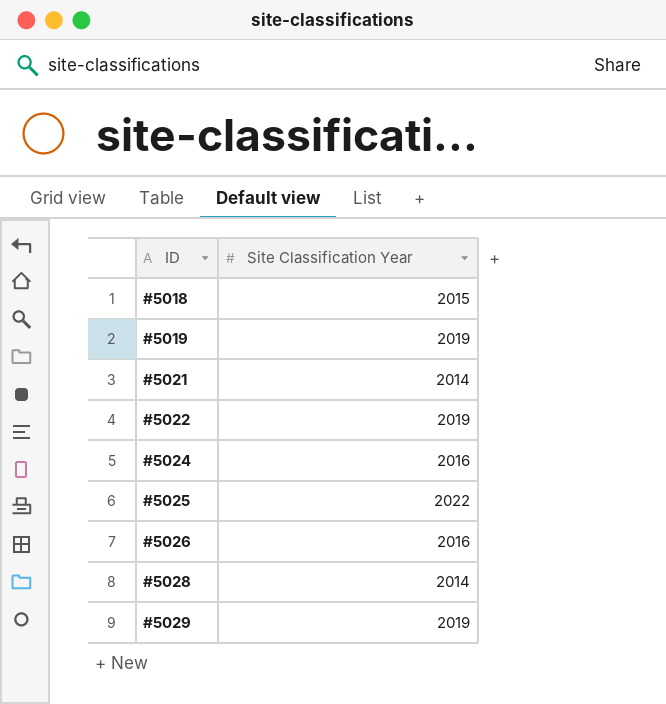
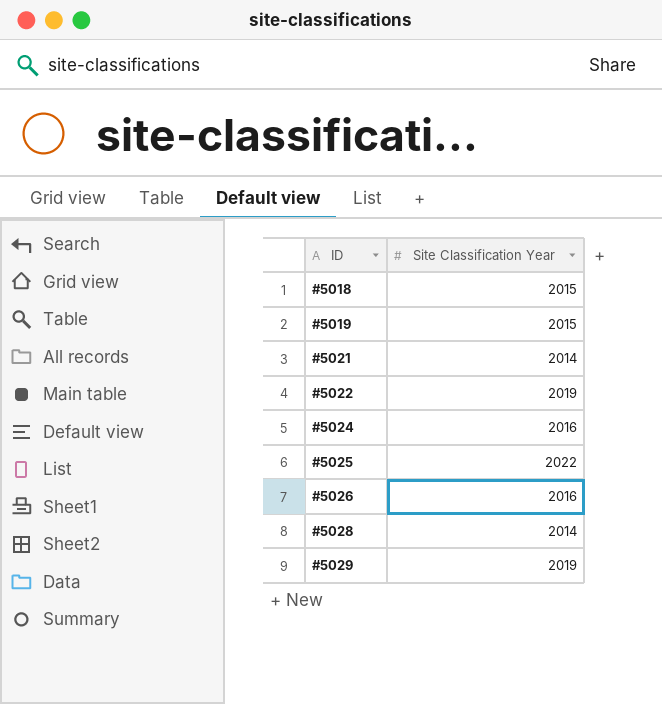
#5019 | Site Classification Year: 2019 -> 2015

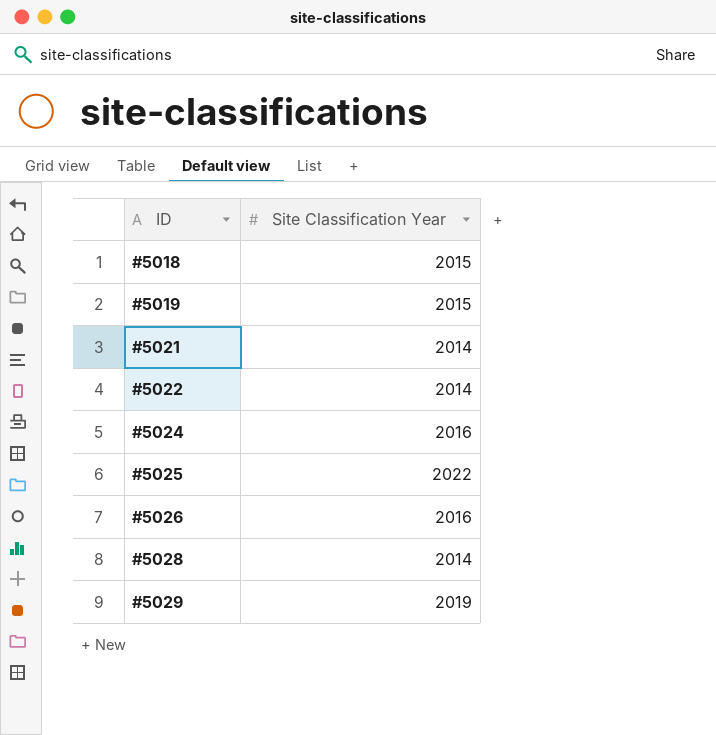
#5022 | Site Classification Year: 2019 -> 2014

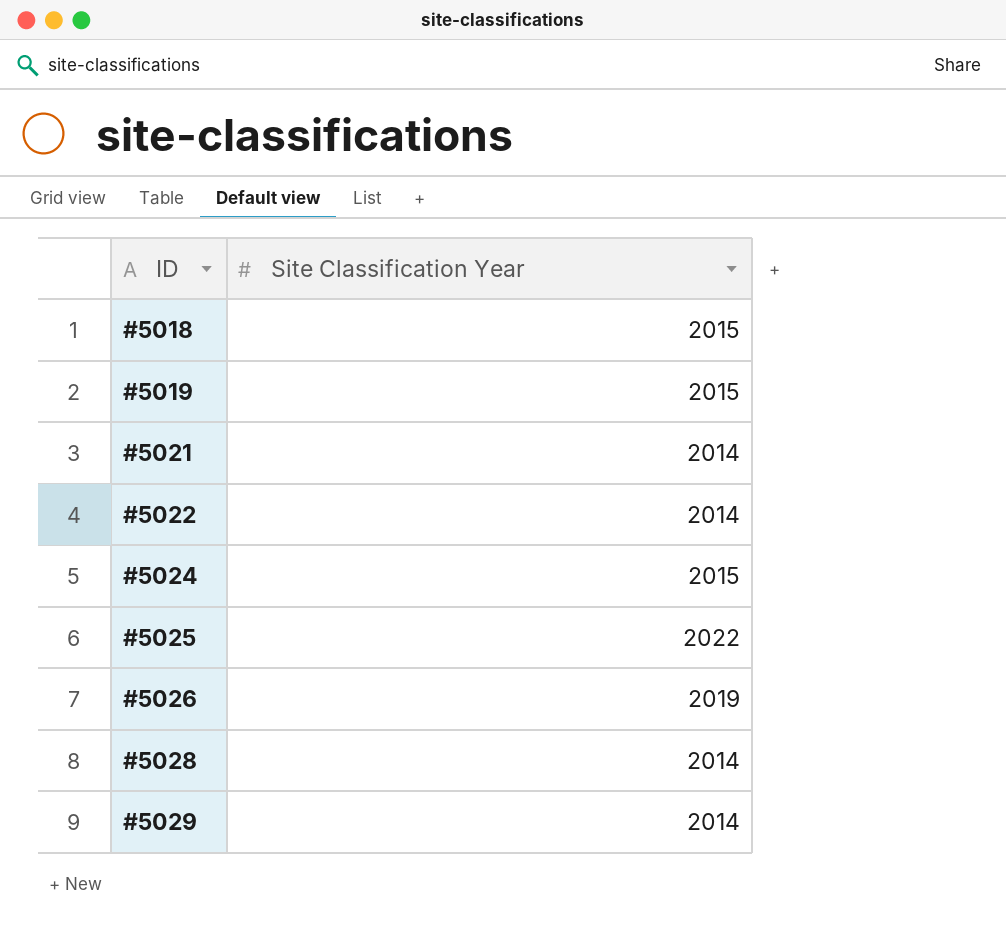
#5024 | Site Classification Year: 2016 -> 2015
#5026 | Site Classification Year: 2016 -> 2019
#5029 | Site Classification Year: 2019 -> 2014

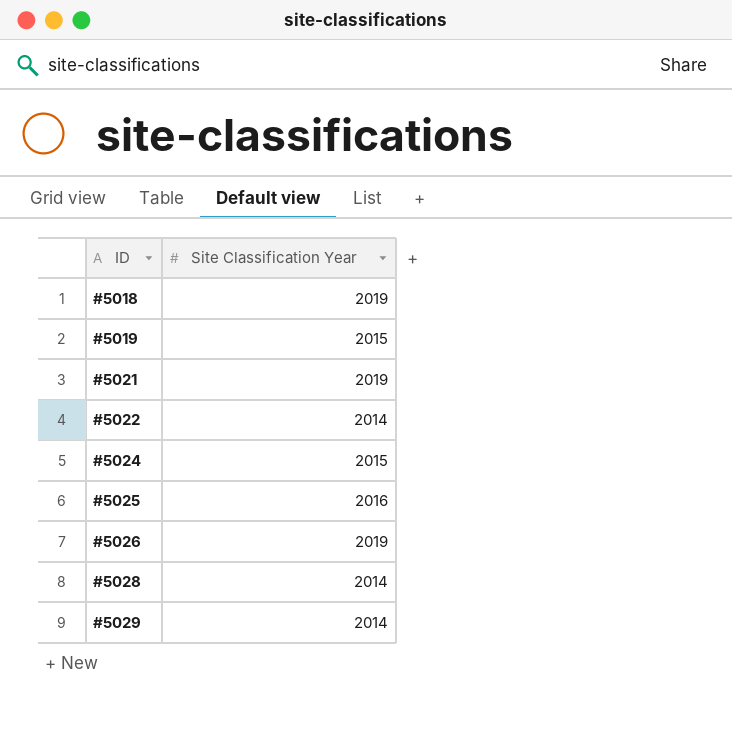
#5018 | Site Classification Year: 2015 -> 2019
#5021 | Site Classification Year: 2014 -> 2019
#5025 | Site Classification Year: 2022 -> 2016

